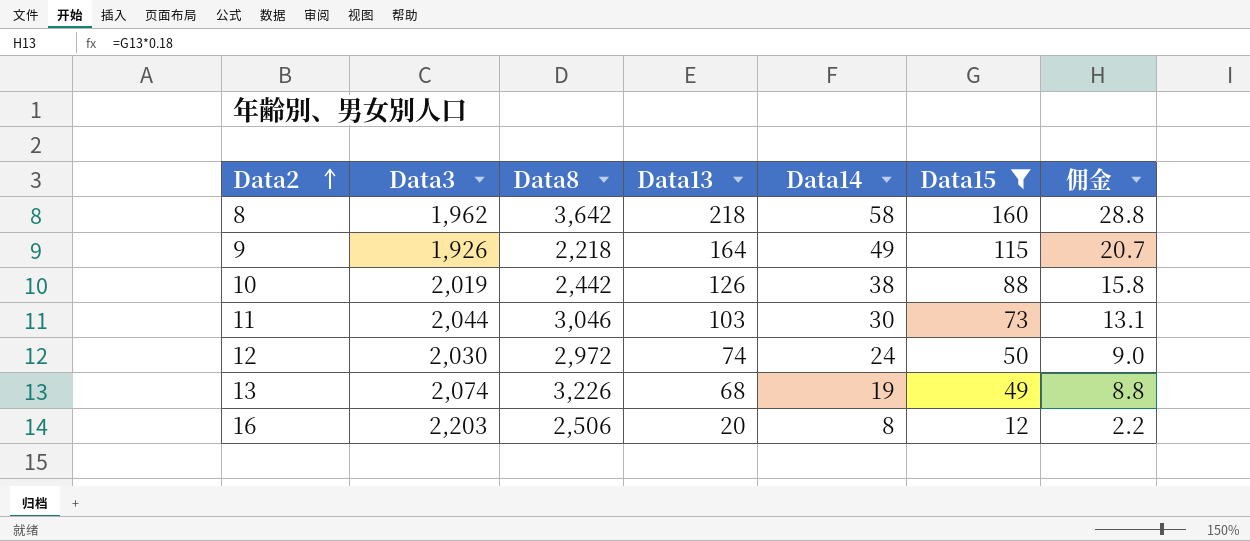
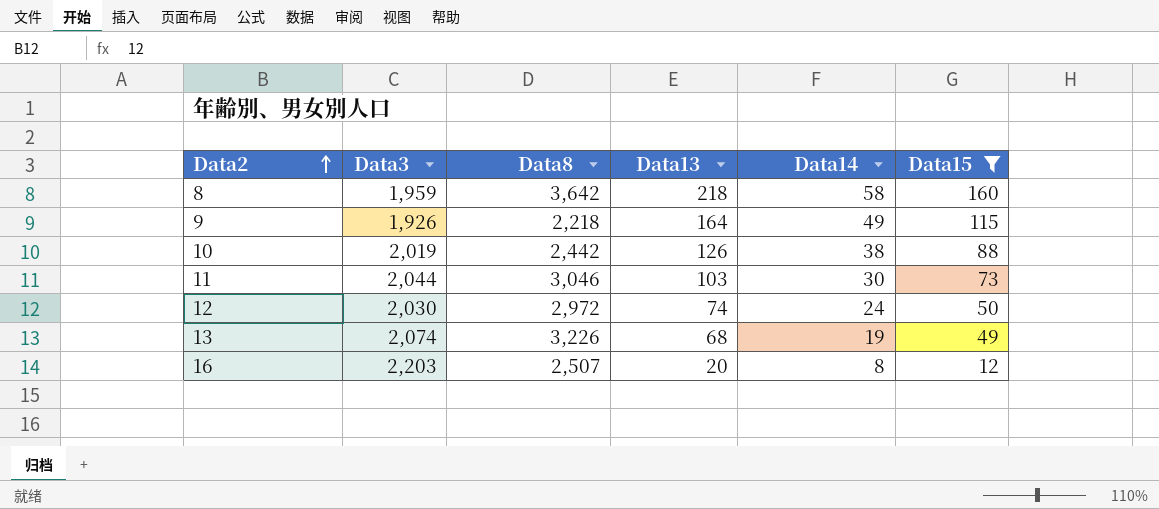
column 佣金 | formula: [Data15] * 0.18 -> none
8 | Data3: 1,962 -> 1,959
16 | Data8: 2,506 -> 2,507

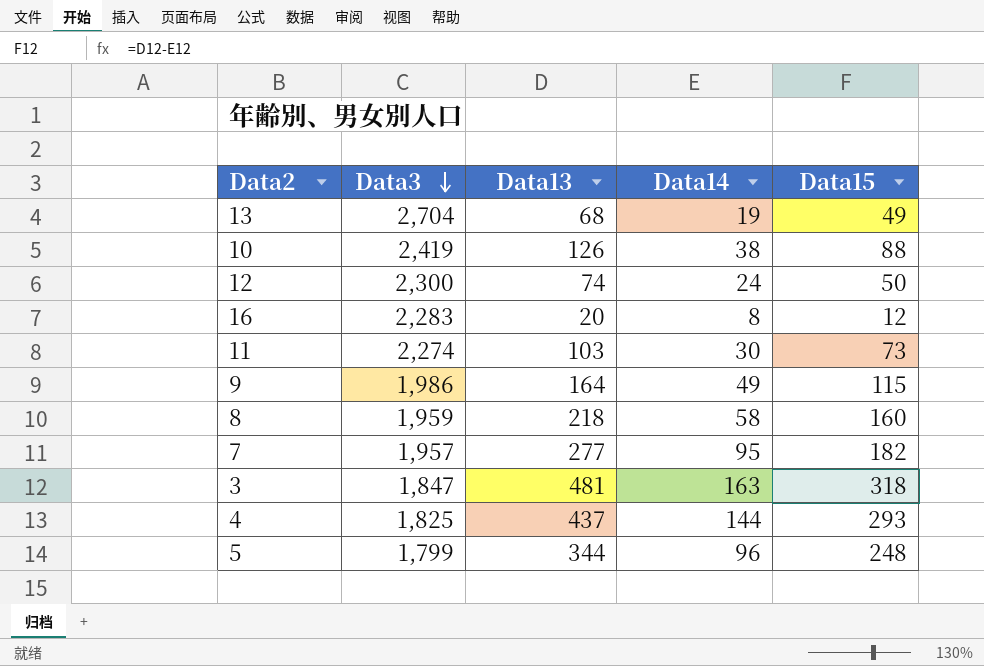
filter: Data15 <= 160 -> none
row order: Data2 ascending -> Data3 descending
column Data8 | position: 3 -> none
13 | Data3: 2,074 -> 2,704
10 | Data3: 2,019 -> 2,419
12 | Data3: 2,030 -> 2,300
16 | Data3: 2,203 -> 2,283
11 | Data3: 2,044 -> 2,274
9 | Data3: 1,926 -> 1,986

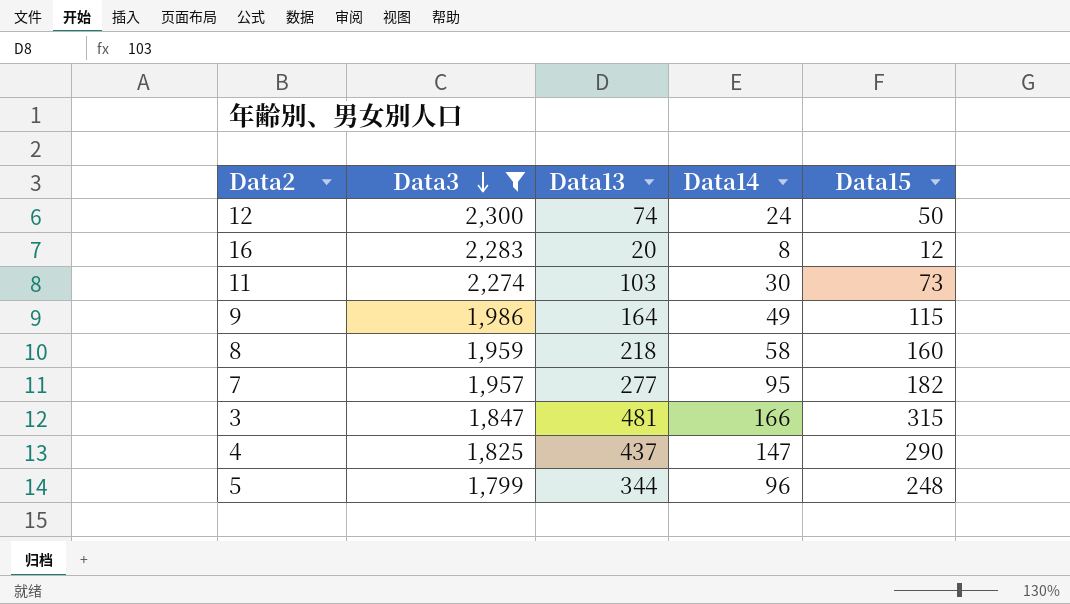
filter: none -> Data3 <= 2,300
3 | Data14: 163 -> 166
3 | Data15: 318 -> 315
4 | Data14: 144 -> 147
4 | Data15: 293 -> 290

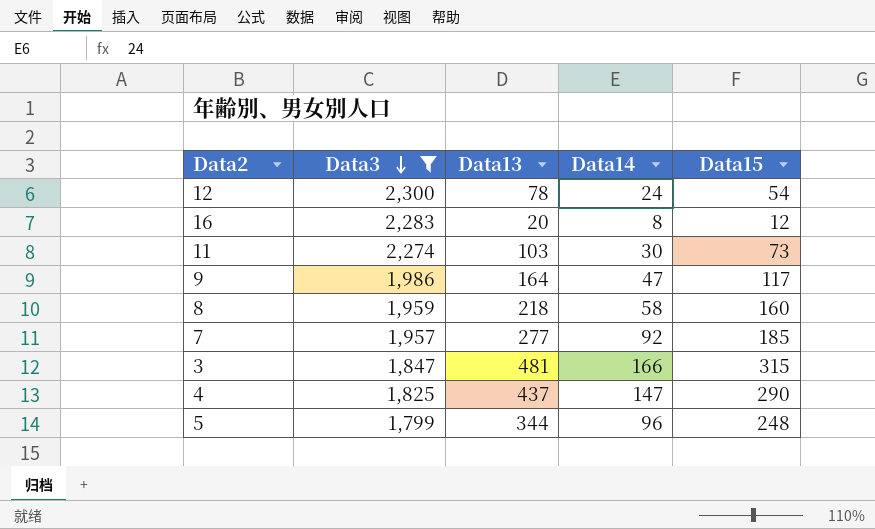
12 | Data13: 74 -> 78
12 | Data15: 50 -> 54
9 | Data14: 49 -> 47
9 | Data15: 115 -> 117
7 | Data14: 95 -> 92
7 | Data15: 182 -> 185

